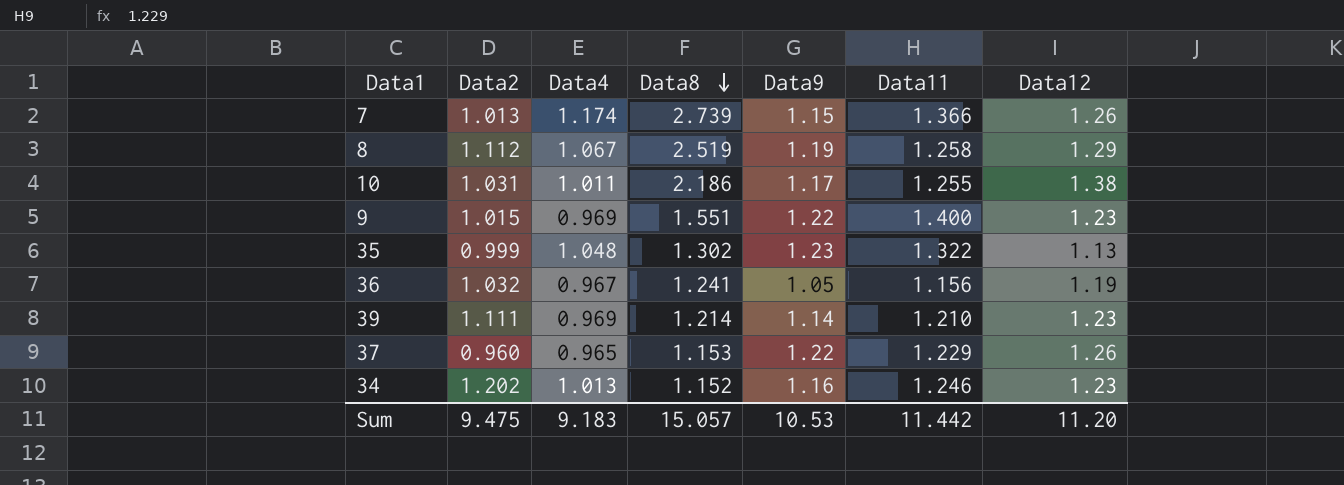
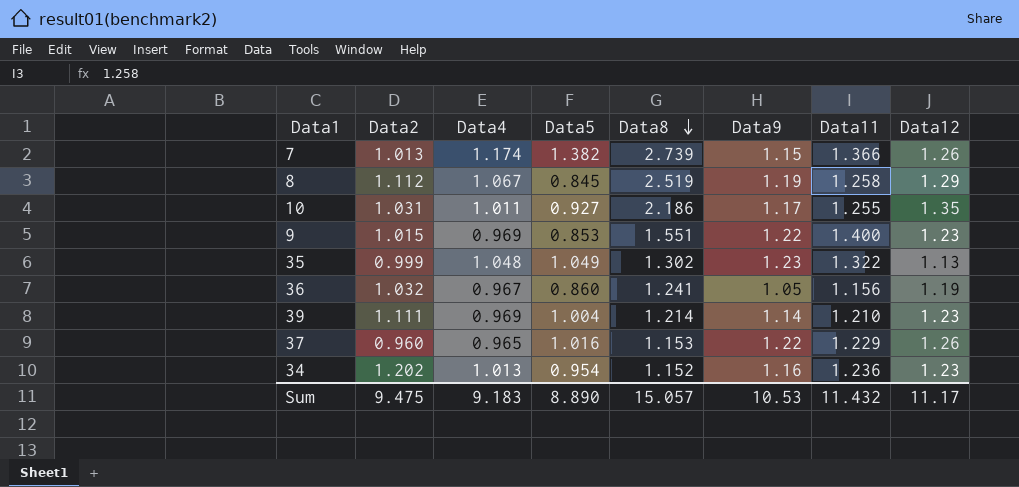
column Data5 | position: none -> 4
10 | Data12: 1.38 -> 1.35
34 | Data11: 1.246 -> 1.236
Sum | Data11: 11.442 -> 11.432
Sum | Data12: 11.20 -> 11.17

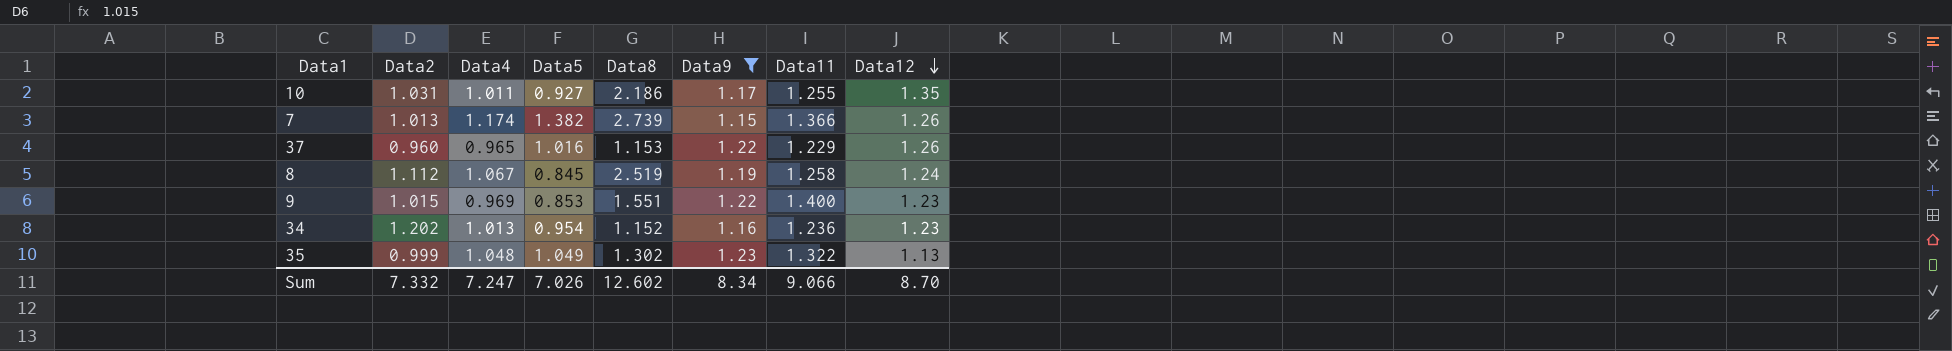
filter: none -> Data9 >= 1.15
row order: Data8 descending -> Data12 descending
8 | Data12: 1.29 -> 1.24
Sum | Data2: 9.475 -> 7.332
Sum | Data4: 9.183 -> 7.247
Sum | Data5: 8.890 -> 7.026
Sum | Data8: 15.057 -> 12.602
Sum | Data9: 10.53 -> 8.34
Sum | Data11: 11.432 -> 9.066
Sum | Data12: 11.17 -> 8.70

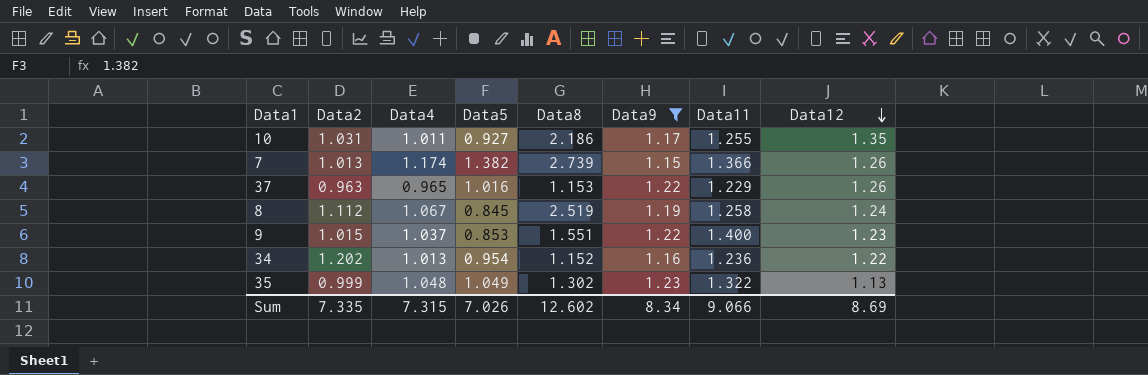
37 | Data2: 0.960 -> 0.963
9 | Data4: 0.969 -> 1.037
34 | Data12: 1.23 -> 1.22
Sum | Data2: 7.332 -> 7.335
Sum | Data4: 7.247 -> 7.315
Sum | Data12: 8.70 -> 8.69

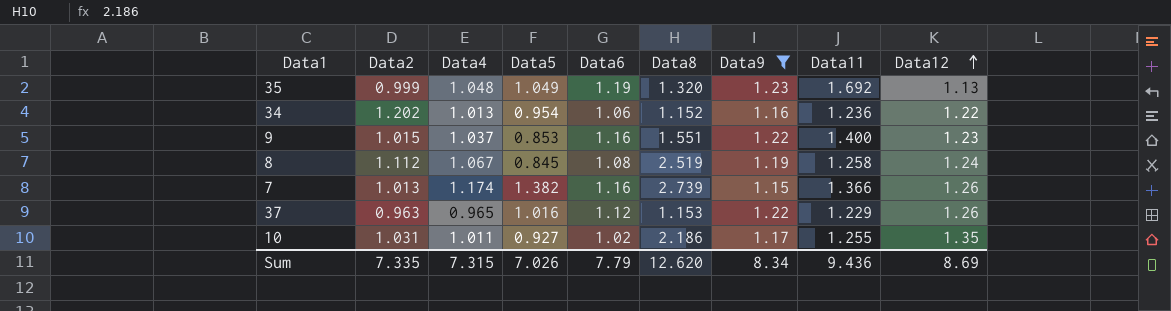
row order: Data12 descending -> Data12 ascending
column Data6 | position: none -> 5
35 | Data8: 1.302 -> 1.320
35 | Data11: 1.322 -> 1.692
Sum | Data8: 12.602 -> 12.620
Sum | Data11: 9.066 -> 9.436

